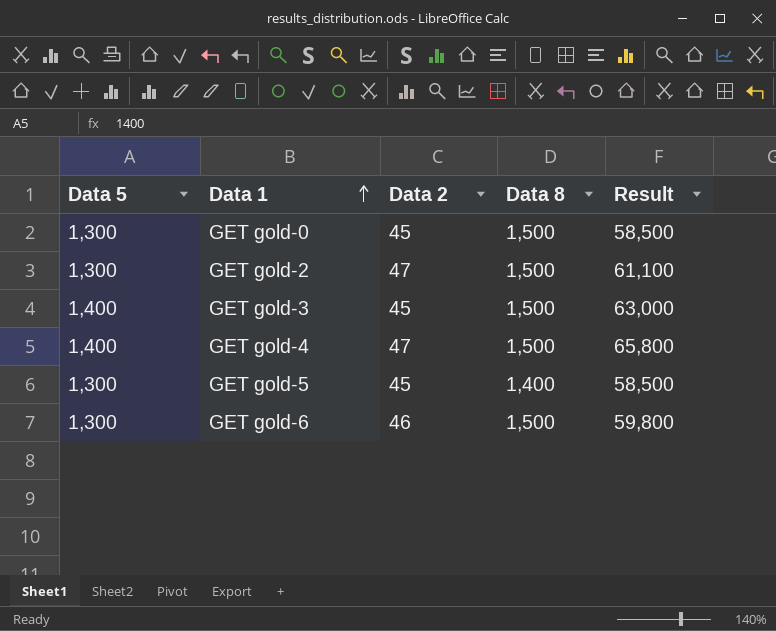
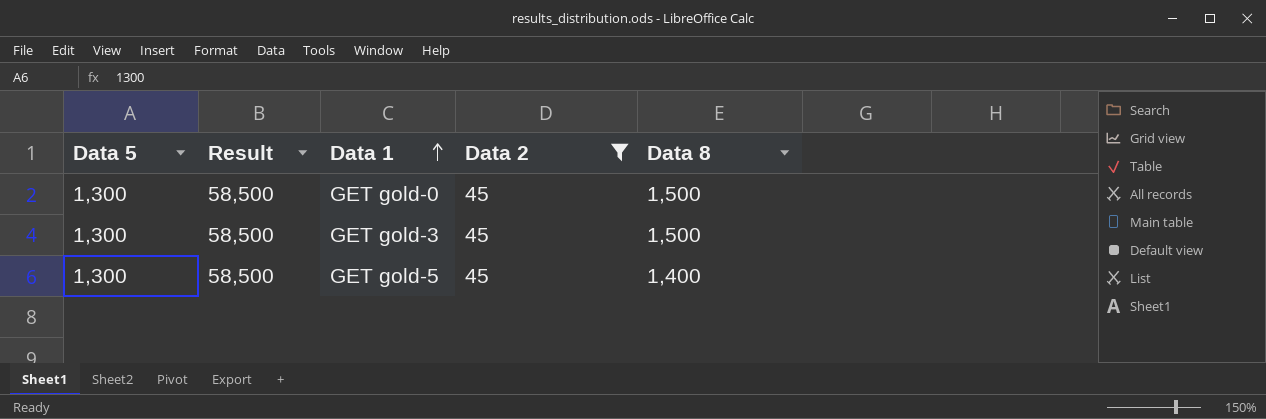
filter: none -> Data 2 = 45
column Result | position: 5 -> 2
GET gold-3 | Data 5: 1,400 -> 1,300
GET gold-3 | Result: 63,000 -> 58,500

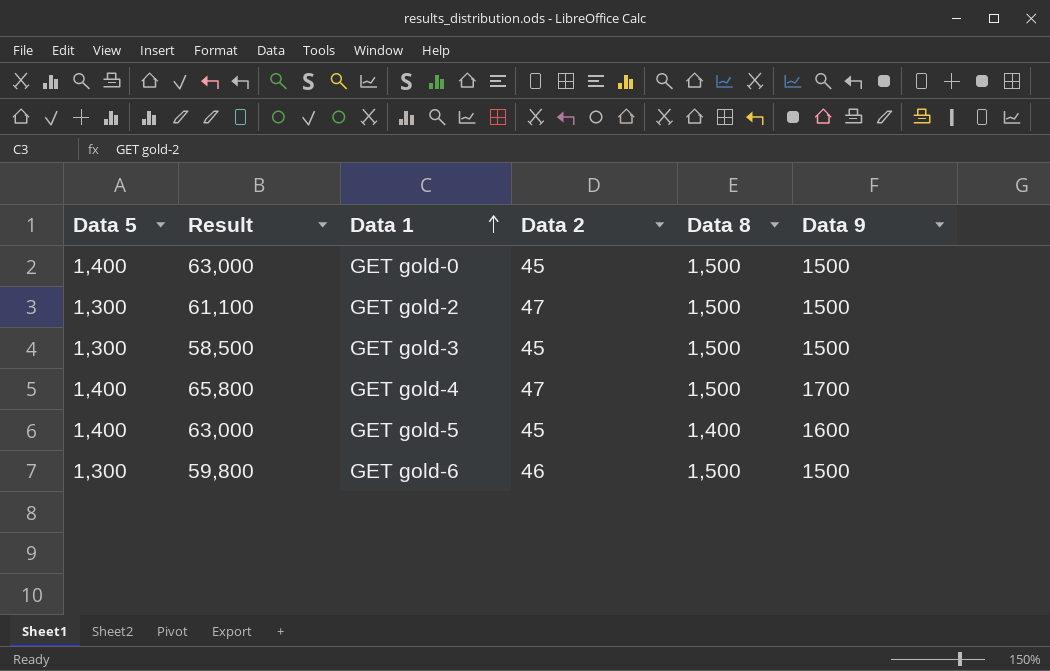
filter: Data 2 = 45 -> none
column Data 9 | position: none -> 6
GET gold-0 | Data 5: 1,300 -> 1,400
GET gold-0 | Result: 58,500 -> 63,000
GET gold-5 | Data 5: 1,300 -> 1,400
GET gold-5 | Result: 58,500 -> 63,000

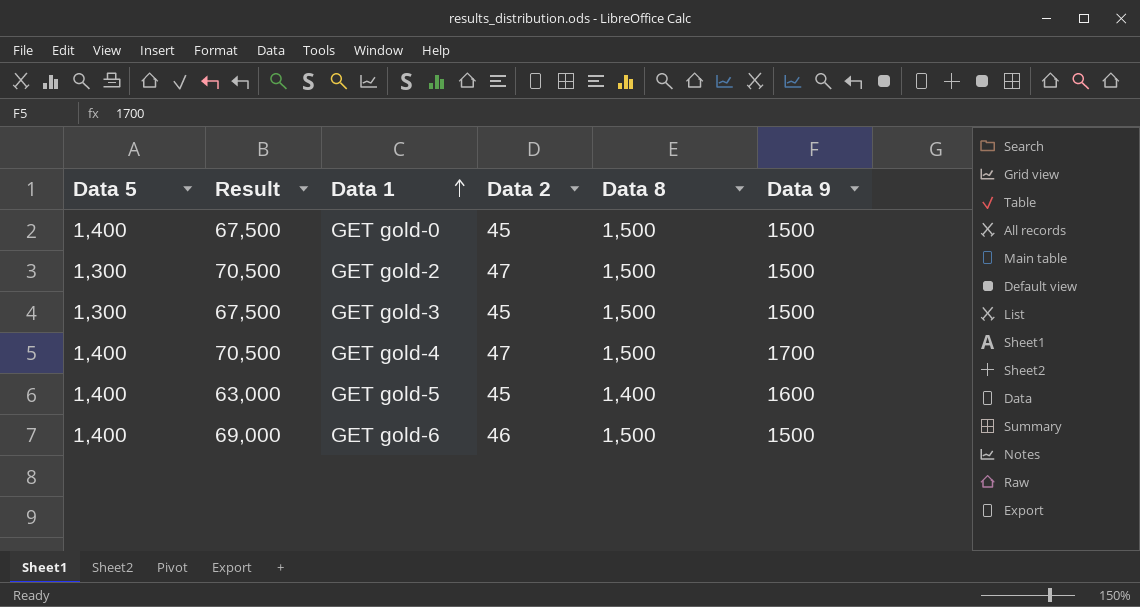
column Result | formula: [Data 5] * [Data 2] -> [Data 2] * [Data 8]
GET gold-6 | Data 5: 1,300 -> 1,400

